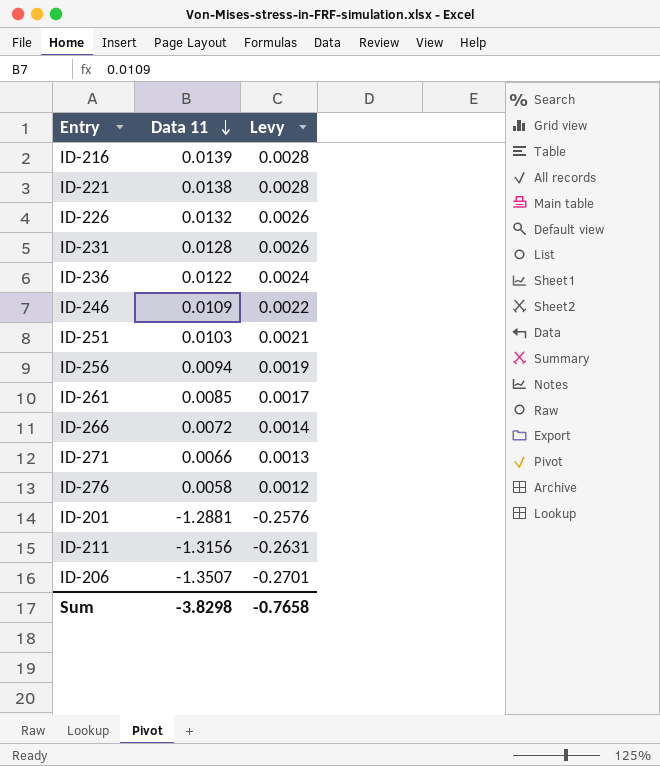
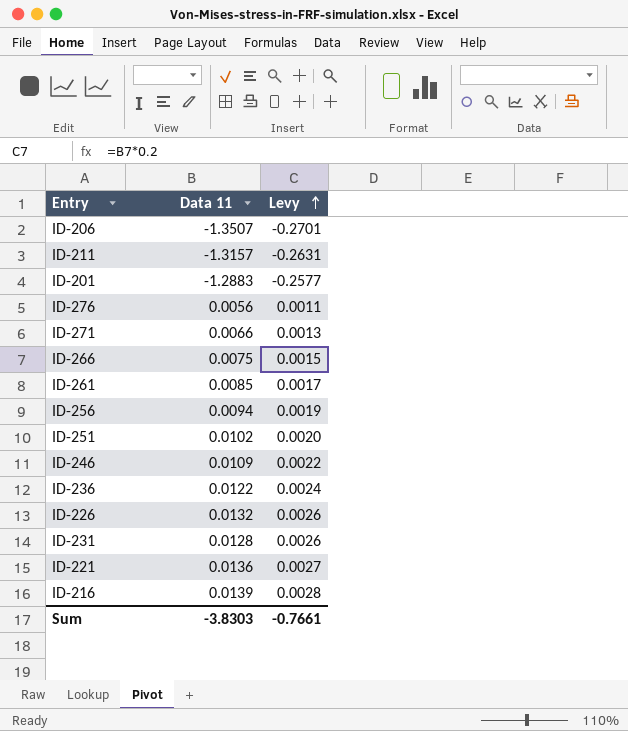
row order: Data 11 descending -> Levy ascending
ID-211 | Data 11: -1.3156 -> -1.3157
ID-201 | Data 11: -1.2881 -> -1.2883
ID-201 | Levy: -0.2576 -> -0.2577
ID-276 | Data 11: 0.0058 -> 0.0056
ID-276 | Levy: 0.0012 -> 0.0011
ID-266 | Data 11: 0.0072 -> 0.0075
ID-266 | Levy: 0.0014 -> 0.0015
ID-251 | Data 11: 0.0103 -> 0.0102
ID-251 | Levy: 0.0021 -> 0.0020
ID-221 | Data 11: 0.0138 -> 0.0136
ID-221 | Levy: 0.0028 -> 0.0027
Sum | Data 11: -3.8298 -> -3.8303
Sum | Levy: -0.7658 -> -0.7661

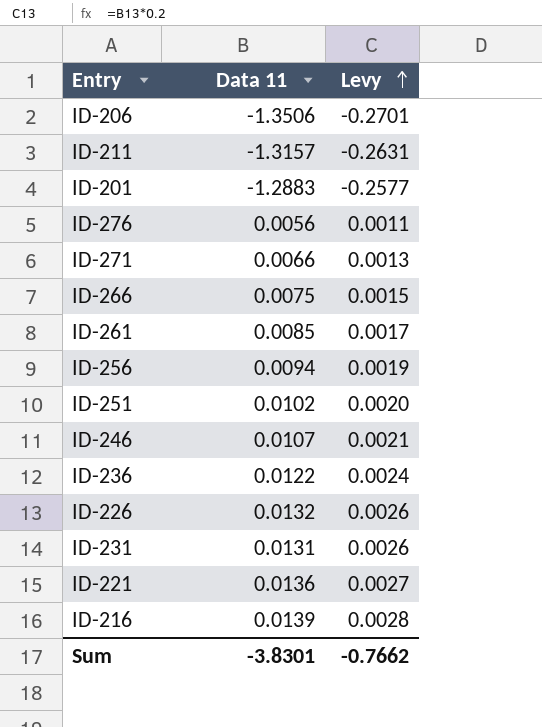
ID-206 | Data 11: -1.3507 -> -1.3506
ID-246 | Data 11: 0.0109 -> 0.0107
ID-246 | Levy: 0.0022 -> 0.0021
ID-231 | Data 11: 0.0128 -> 0.0131
Sum | Data 11: -3.8303 -> -3.8301
Sum | Levy: -0.7661 -> -0.7662

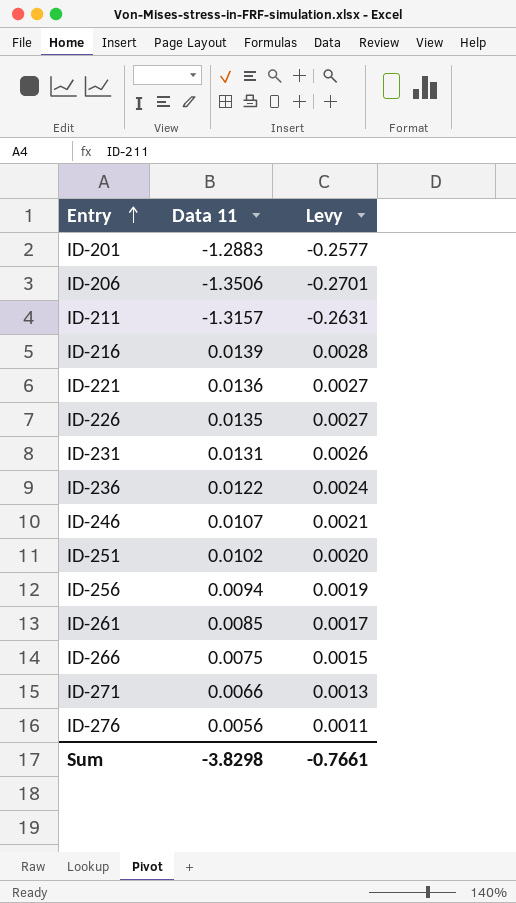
row order: Levy ascending -> Entry ascending
ID-226 | Data 11: 0.0132 -> 0.0135
ID-226 | Levy: 0.0026 -> 0.0027
Sum | Data 11: -3.8301 -> -3.8298
Sum | Levy: -0.7662 -> -0.7661

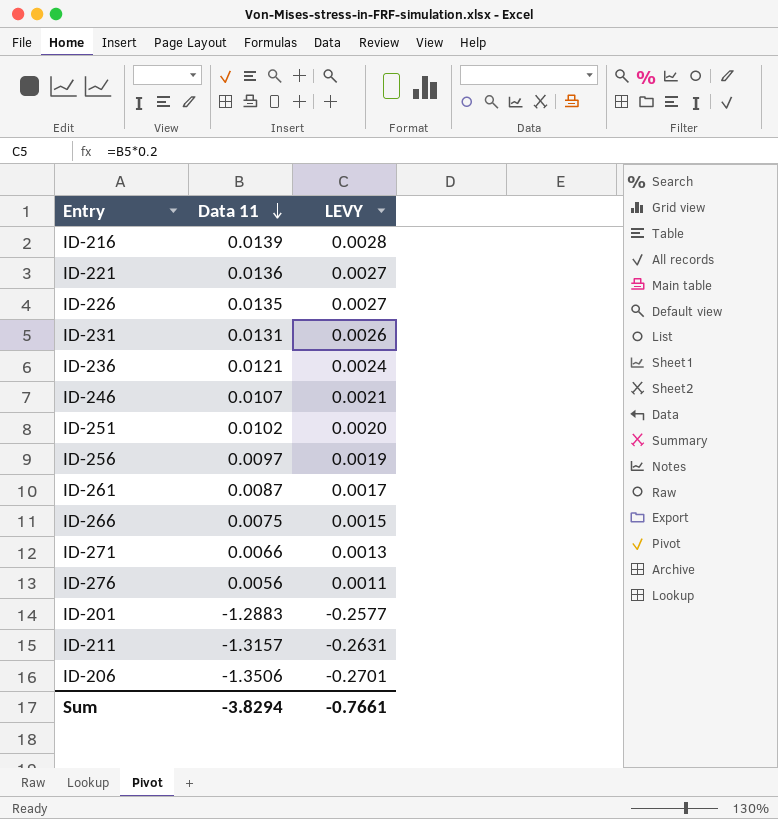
row order: Entry ascending -> Data 11 descending
column name: Levy -> LEVY
ID-236 | Data 11: 0.0122 -> 0.0121
ID-256 | Data 11: 0.0094 -> 0.0097
ID-261 | Data 11: 0.0085 -> 0.0087
Sum | Data 11: -3.8298 -> -3.8294

